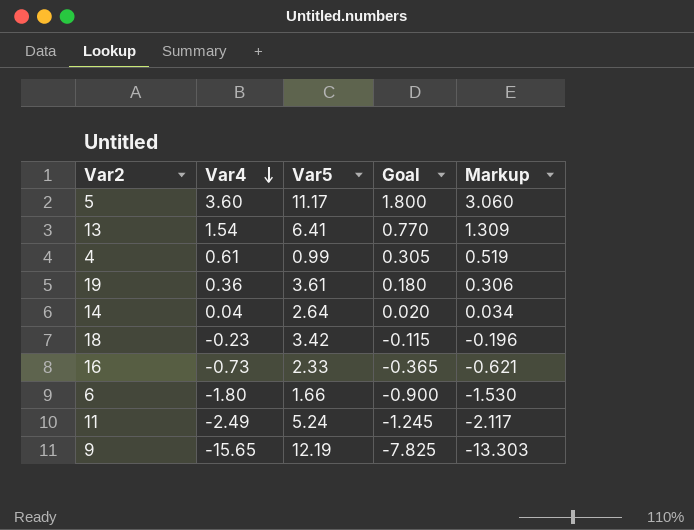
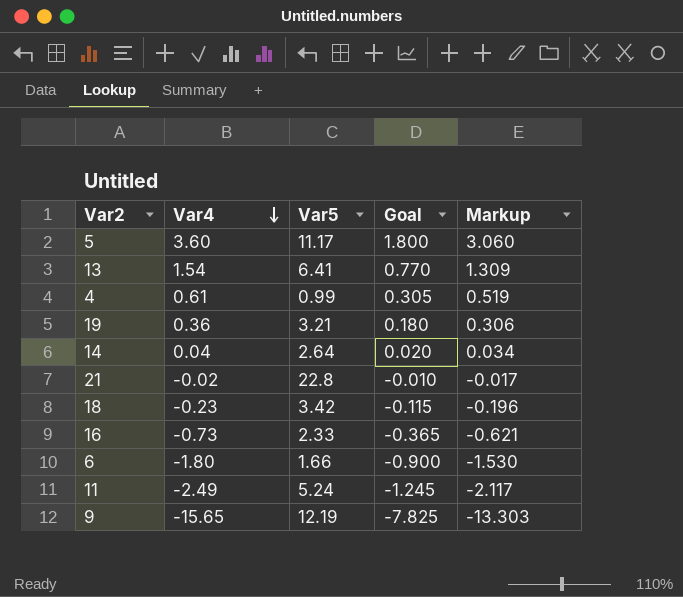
19 | Var5: 3.61 -> 3.21
row 21: none -> -0.02 | 22.8 | -0.010 | -0.017

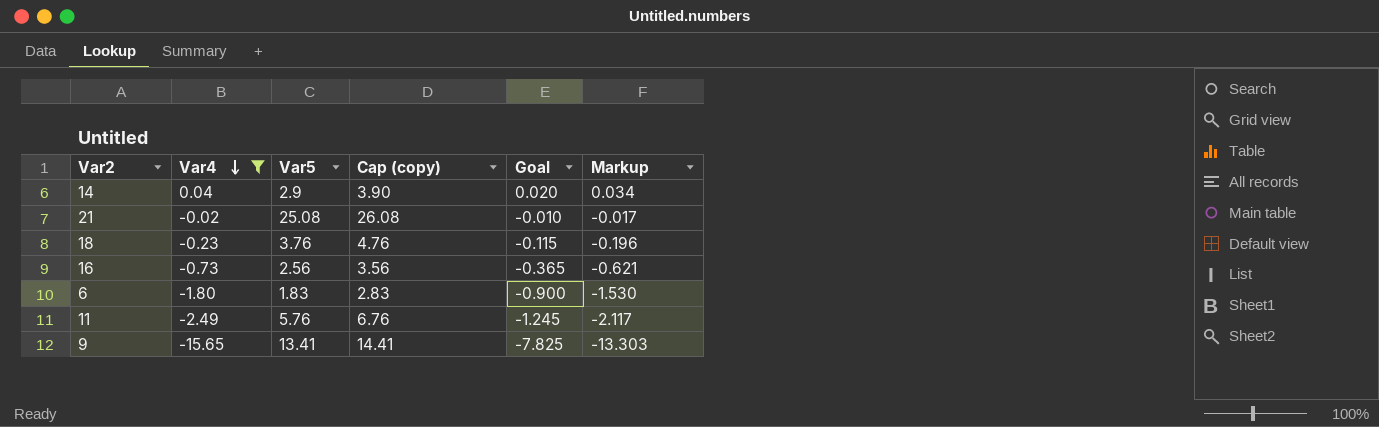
filter: none -> Var4 <= 0.04
column Cap (copy) | formula: none -> [Var5] + 1
14 | Var5: 2.64 -> 2.9
21 | Var5: 22.8 -> 25.08
18 | Var5: 3.42 -> 3.76
16 | Var5: 2.33 -> 2.56
6 | Var5: 1.66 -> 1.83
11 | Var5: 5.24 -> 5.76
9 | Var5: 12.19 -> 13.41

